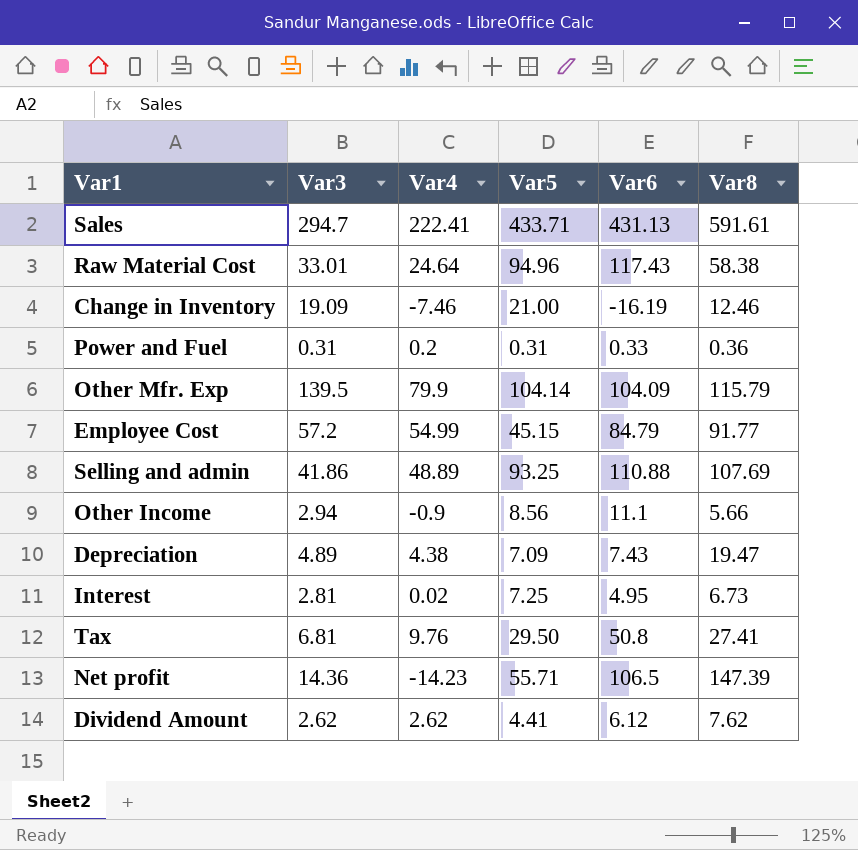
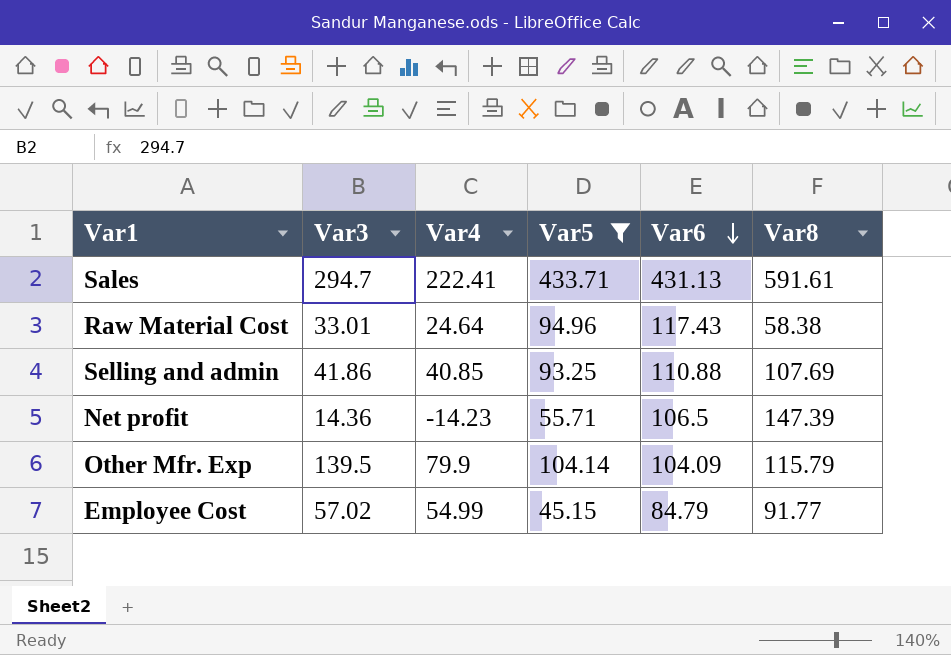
filter: none -> Var5 >= 45.15
row order: none -> Var6 descending
Selling and admin | Var4: 48.89 -> 40.85
Employee Cost | Var3: 57.2 -> 57.02

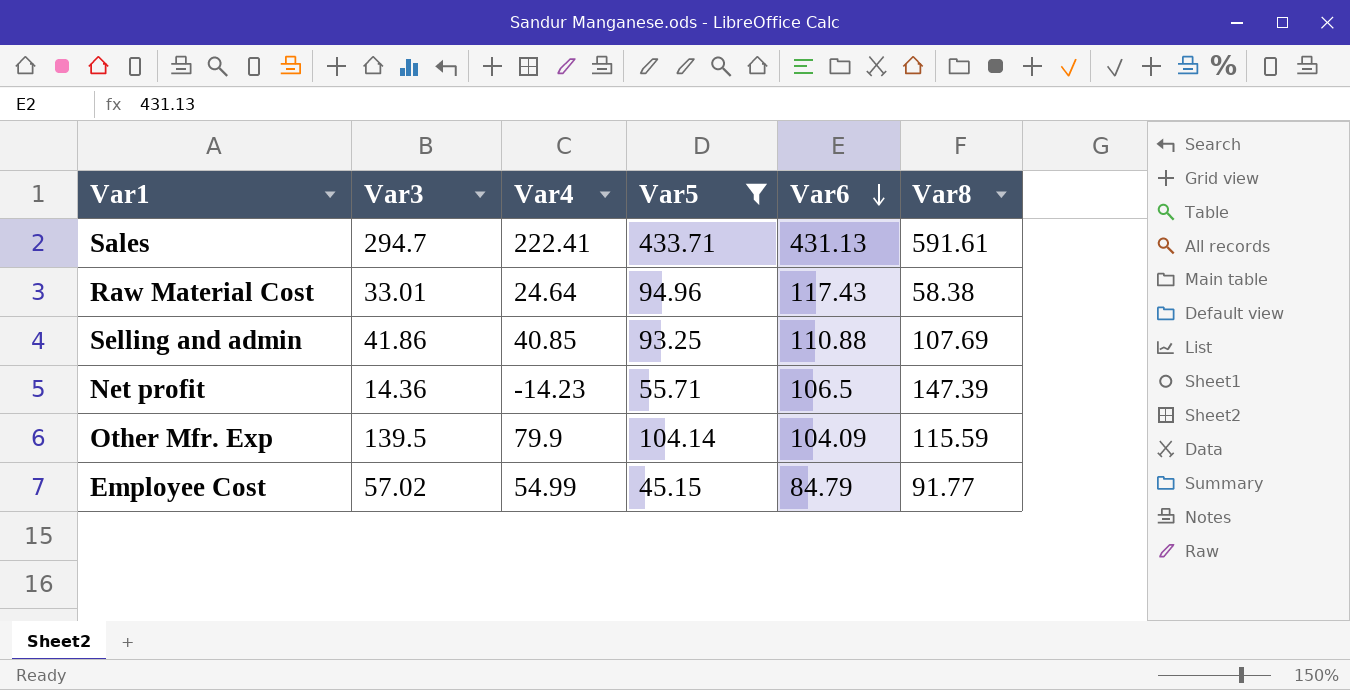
Other Mfr. Exp | Var8: 115.79 -> 115.59

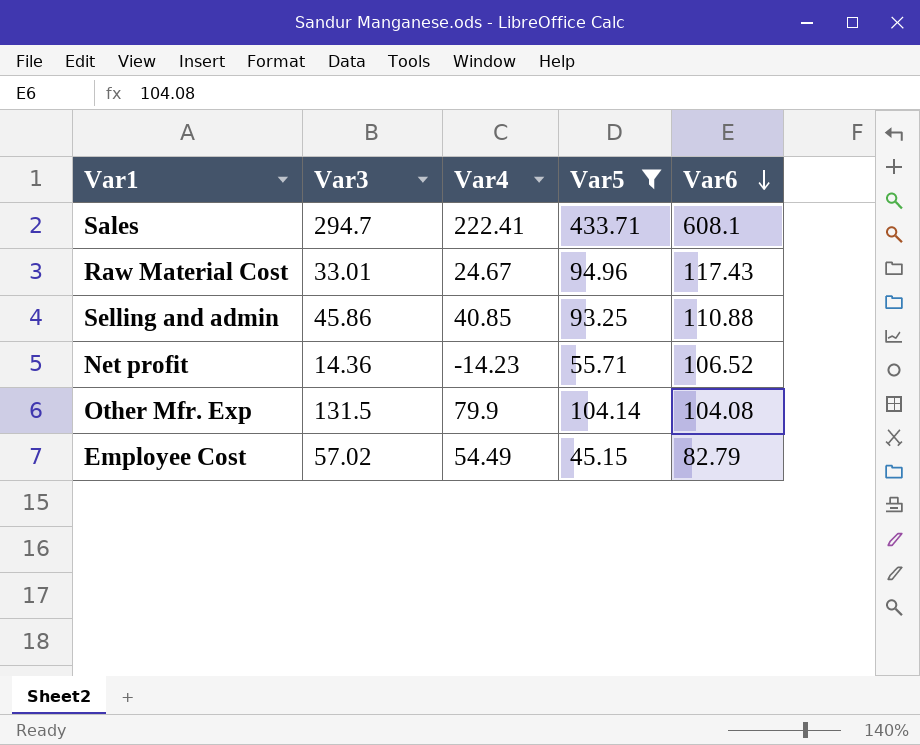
column Var8 | position: 6 -> none
Sales | Var6: 431.13 -> 608.1
Raw Material Cost | Var4: 24.64 -> 24.67
Selling and admin | Var3: 41.86 -> 45.86
Net profit | Var6: 106.5 -> 106.52
Other Mfr. Exp | Var3: 139.5 -> 131.5
Other Mfr. Exp | Var6: 104.09 -> 104.08
Employee Cost | Var4: 54.99 -> 54.49
Employee Cost | Var6: 84.79 -> 82.79

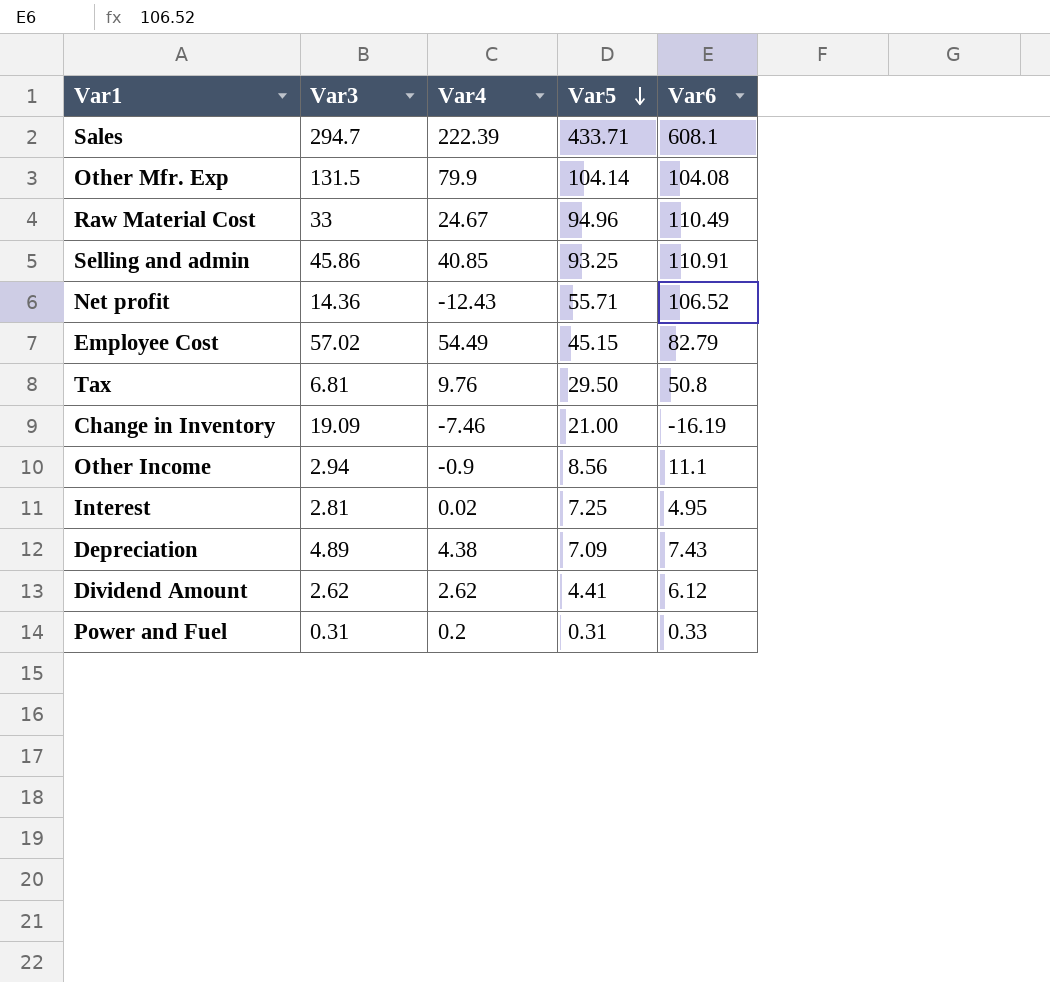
filter: Var5 >= 45.15 -> none
row order: Var6 descending -> Var5 descending
Sales | Var4: 222.41 -> 222.39
Raw Material Cost | Var3: 33.01 -> 33
Raw Material Cost | Var6: 117.43 -> 110.49
Selling and admin | Var6: 110.88 -> 110.91
Net profit | Var4: -14.23 -> -12.43

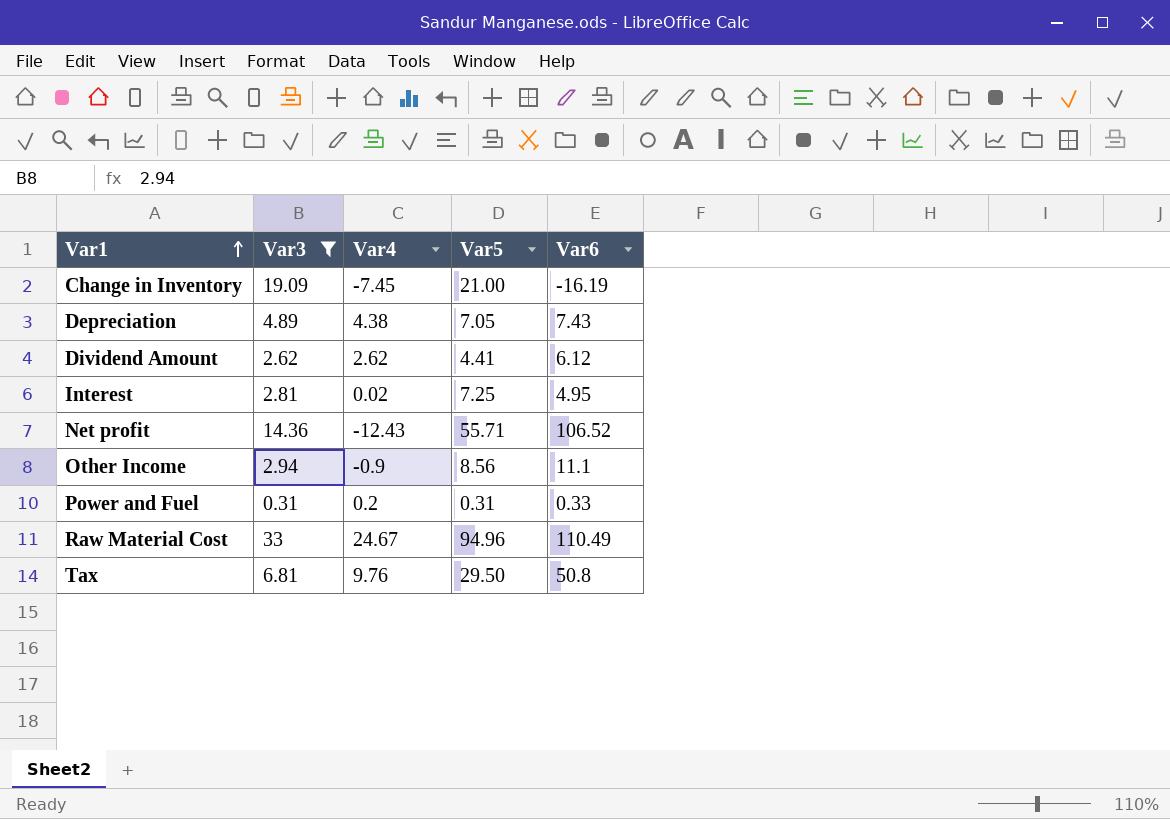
filter: none -> Var3 <= 33
row order: Var5 descending -> Var1 ascending
Change in Inventory | Var4: -7.46 -> -7.45
Depreciation | Var5: 7.09 -> 7.05

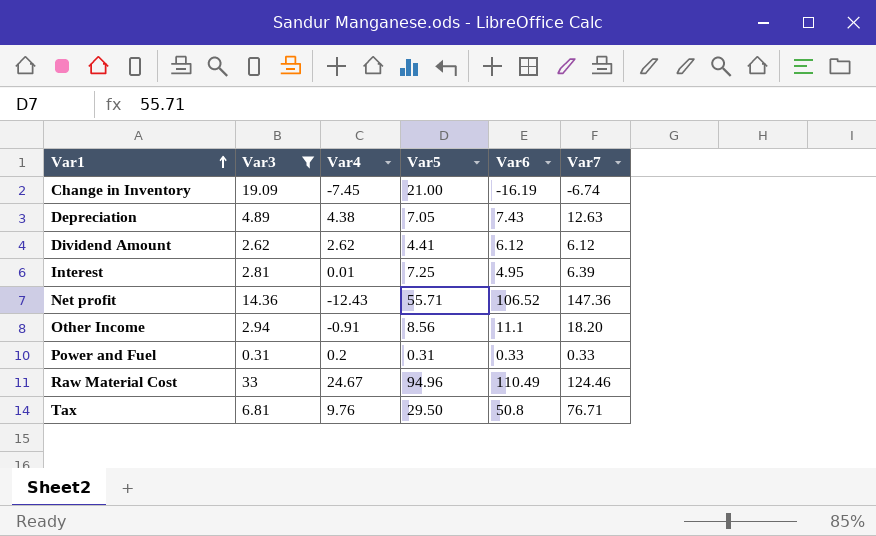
column Var7 | position: none -> 6
Interest | Var4: 0.02 -> 0.01
Other Income | Var4: -0.9 -> -0.91

